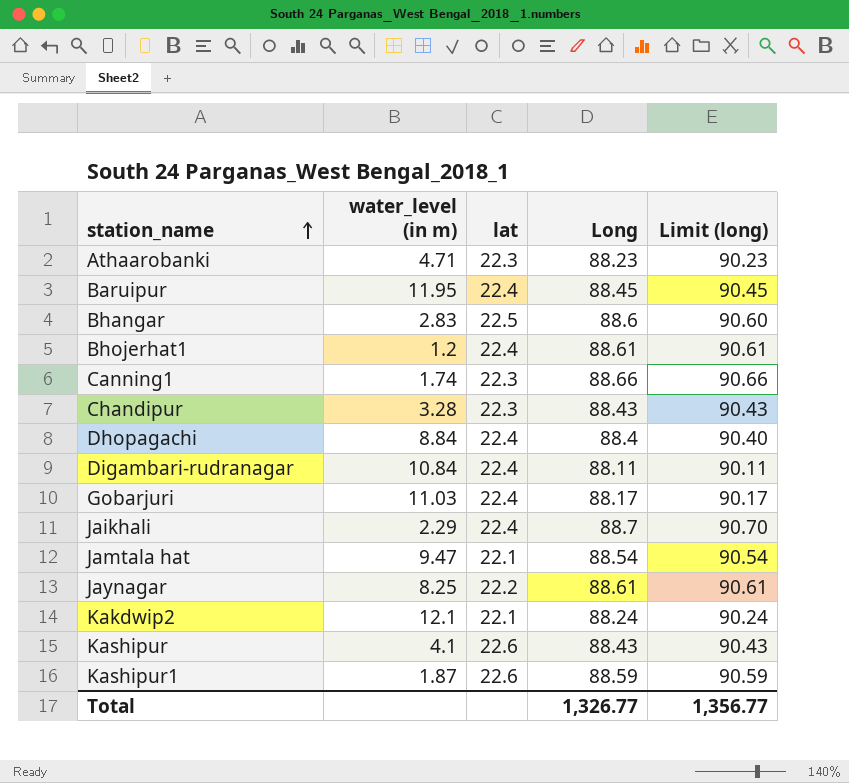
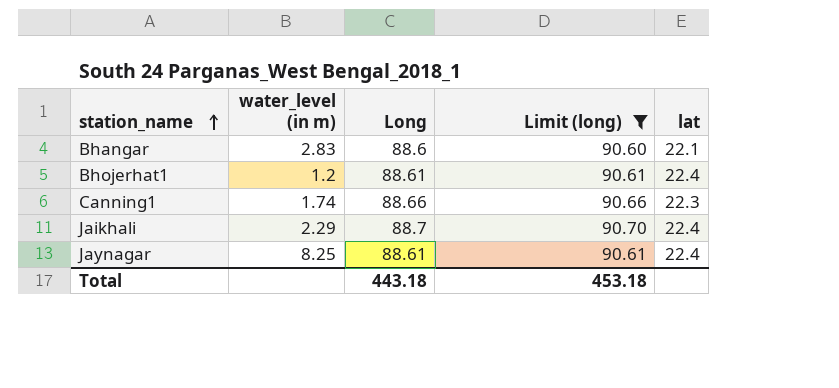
filter: none -> Limit (long) >= 90.60
column lat | position: 3 -> 5
Bhangar | lat: 22.5 -> 22.1
Jaynagar | lat: 22.2 -> 22.4
Total | Long: 1,326.77 -> 443.18
Total | Limit (long): 1,356.77 -> 453.18

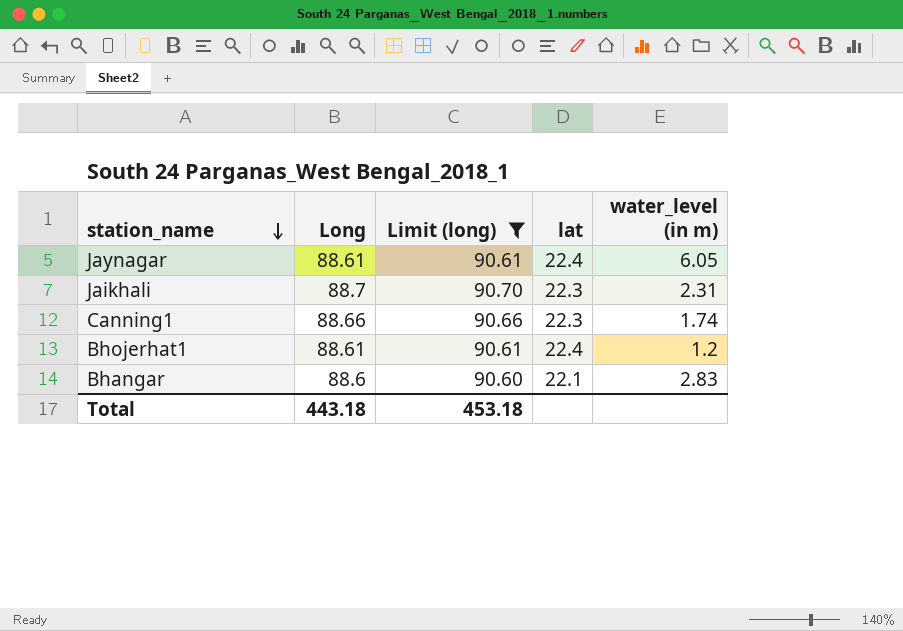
row order: station_name ascending -> station_name descending
column water_level (in m) | position: 2 -> 5
Jaynagar | water_level (in m): 8.25 -> 6.05
Jaikhali | lat: 22.4 -> 22.3
Jaikhali | water_level (in m): 2.29 -> 2.31

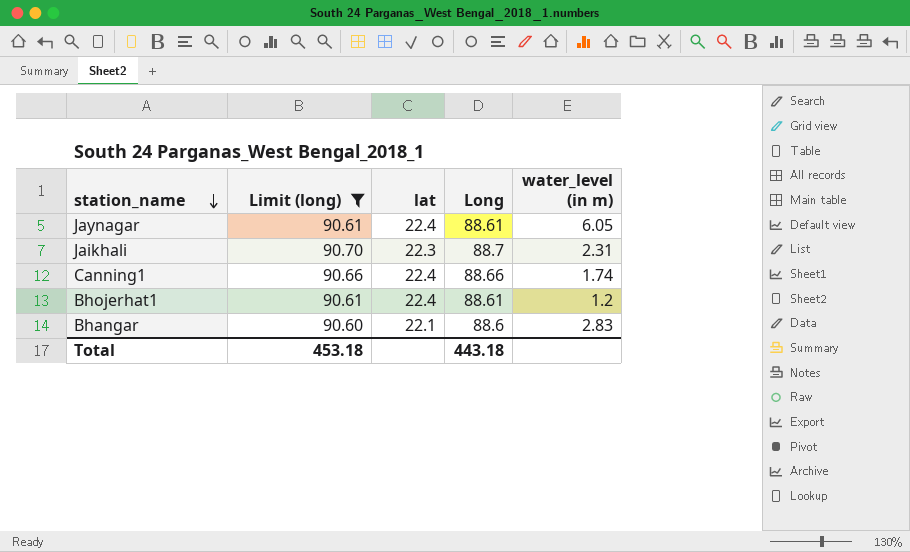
column Long | position: 2 -> 4
Canning1 | lat: 22.3 -> 22.4

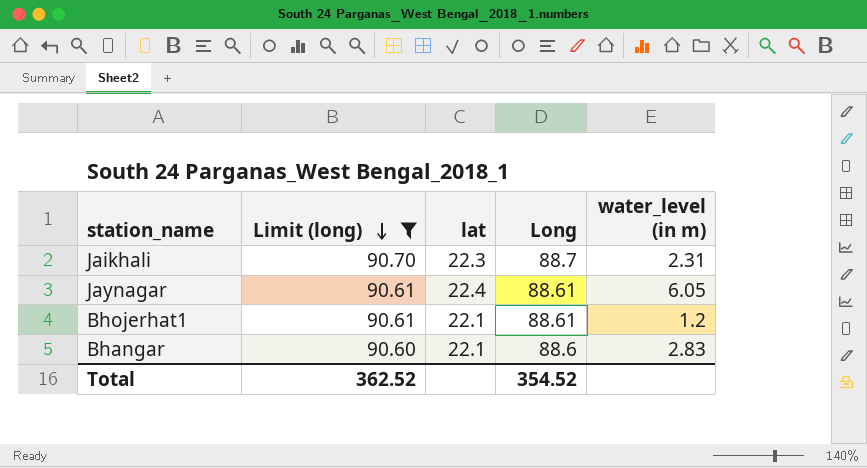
row order: station_name descending -> Limit (long) descending
row Canning1: 90.66 | 22.4 | 88.66 | 1.74 -> none
Bhojerhat1 | lat: 22.4 -> 22.1
Total | Limit (long): 453.18 -> 362.52
Total | Long: 443.18 -> 354.52

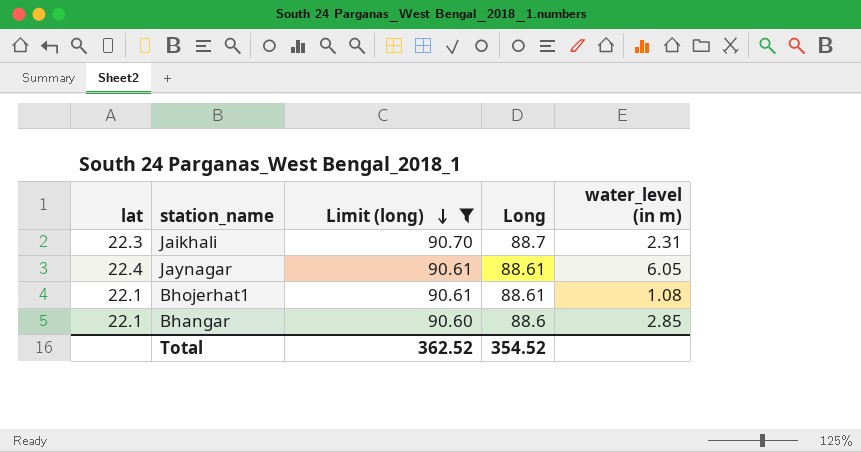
column lat | position: 3 -> 1
Bhojerhat1 | water_level (in m): 1.2 -> 1.08
Bhangar | water_level (in m): 2.83 -> 2.85

